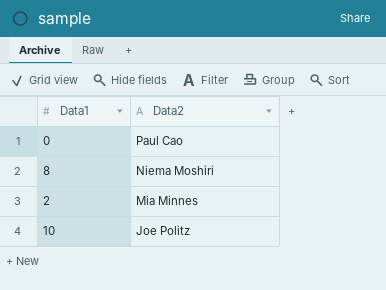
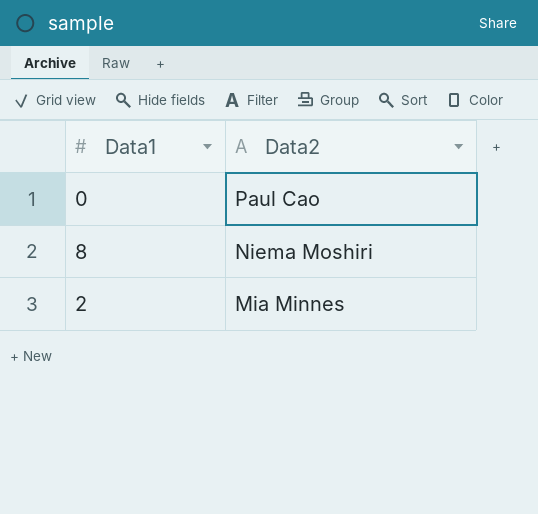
row 10: Joe Politz -> none

